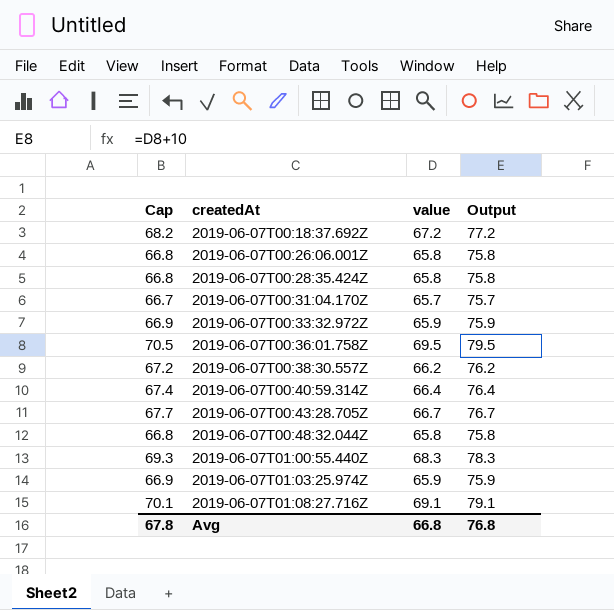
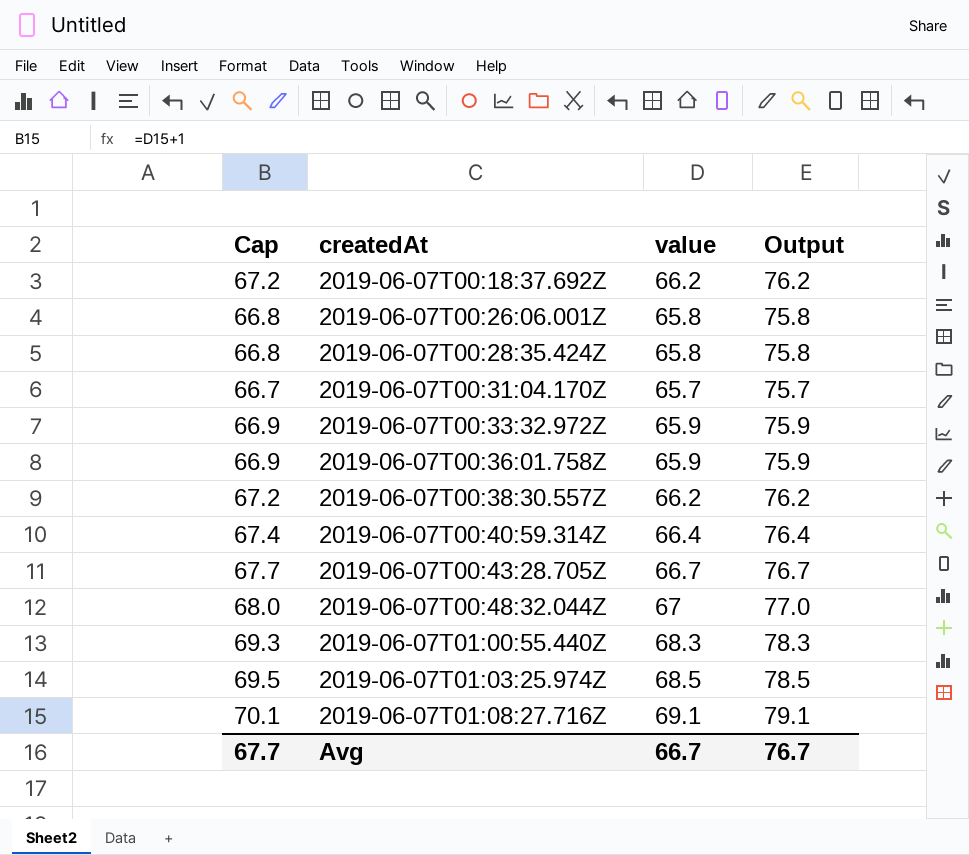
2019-06-07T00:18:37.692Z | Cap: 68.2 -> 67.2
2019-06-07T00:18:37.692Z | value: 67.2 -> 66.2
2019-06-07T00:18:37.692Z | Output: 77.2 -> 76.2
2019-06-07T00:36:01.758Z | Cap: 70.5 -> 66.9
2019-06-07T00:36:01.758Z | value: 69.5 -> 65.9
2019-06-07T00:36:01.758Z | Output: 79.5 -> 75.9
2019-06-07T00:48:32.044Z | Cap: 66.8 -> 68.0
2019-06-07T00:48:32.044Z | value: 65.8 -> 67
2019-06-07T00:48:32.044Z | Output: 75.8 -> 77.0
2019-06-07T01:03:25.974Z | Cap: 66.9 -> 69.5
2019-06-07T01:03:25.974Z | value: 65.9 -> 68.5
2019-06-07T01:03:25.974Z | Output: 75.9 -> 78.5
Avg | Cap: 67.8 -> 67.7
Avg | value: 66.8 -> 66.7
Avg | Output: 76.8 -> 76.7

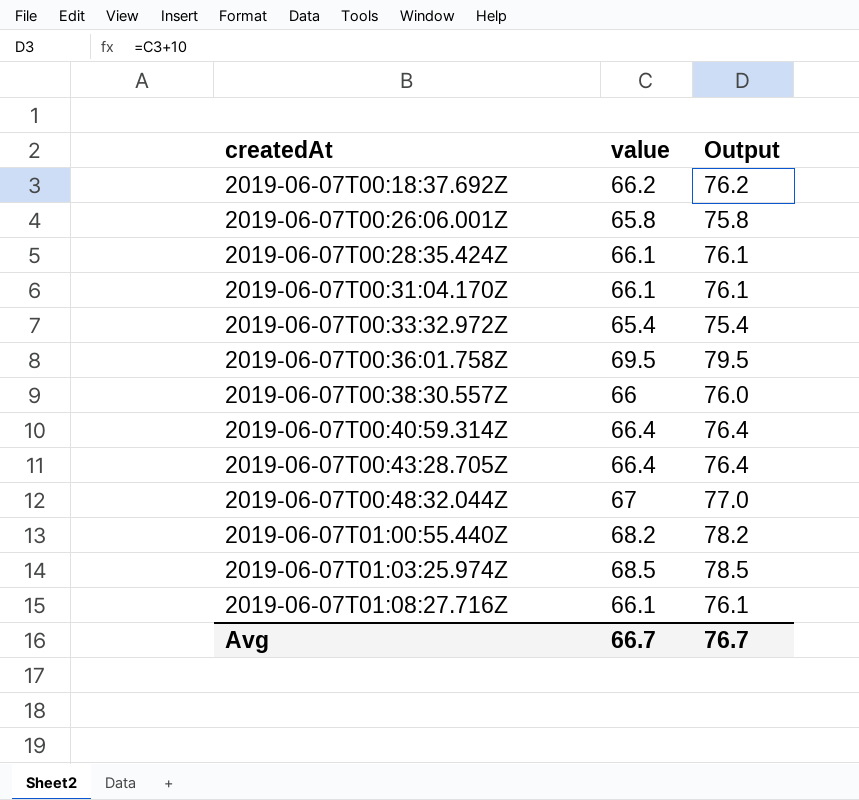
column Cap | formula: [value] + 1 -> none
2019-06-07T00:28:35.424Z | value: 65.8 -> 66.1
2019-06-07T00:28:35.424Z | Output: 75.8 -> 76.1
2019-06-07T00:31:04.170Z | value: 65.7 -> 66.1
2019-06-07T00:31:04.170Z | Output: 75.7 -> 76.1
2019-06-07T00:33:32.972Z | value: 65.9 -> 65.4
2019-06-07T00:33:32.972Z | Output: 75.9 -> 75.4
2019-06-07T00:36:01.758Z | value: 65.9 -> 69.5
2019-06-07T00:36:01.758Z | Output: 75.9 -> 79.5
2019-06-07T00:38:30.557Z | value: 66.2 -> 66
2019-06-07T00:38:30.557Z | Output: 76.2 -> 76.0
2019-06-07T00:43:28.705Z | value: 66.7 -> 66.4
2019-06-07T00:43:28.705Z | Output: 76.7 -> 76.4
2019-06-07T01:00:55.440Z | value: 68.3 -> 68.2
2019-06-07T01:00:55.440Z | Output: 78.3 -> 78.2
2019-06-07T01:08:27.716Z | value: 69.1 -> 66.1
2019-06-07T01:08:27.716Z | Output: 79.1 -> 76.1

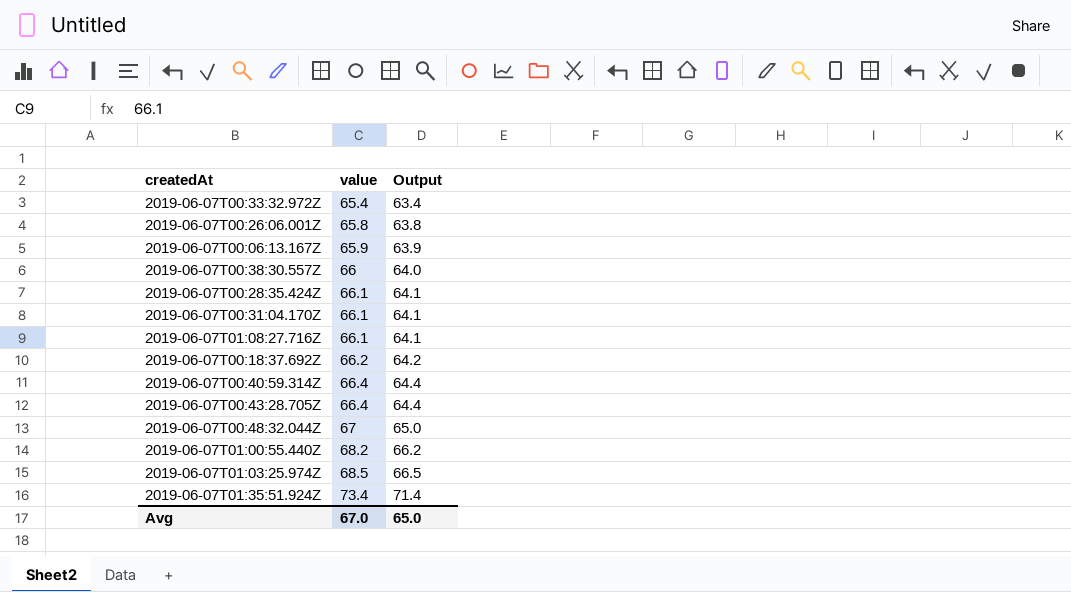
row order: createdAt ascending -> value ascending
column Output | formula: [value] + 10 -> [value] - 2
row 2019-06-07T00:36:01.758Z: 69.5 | 79.5 -> none
row 2019-06-07T00:06:13.167Z: none -> 65.9 | 63.9
row 2019-06-07T01:35:51.924Z: none -> 73.4 | 71.4
Avg | value: 66.7 -> 67.0
Avg | Output: 76.7 -> 65.0

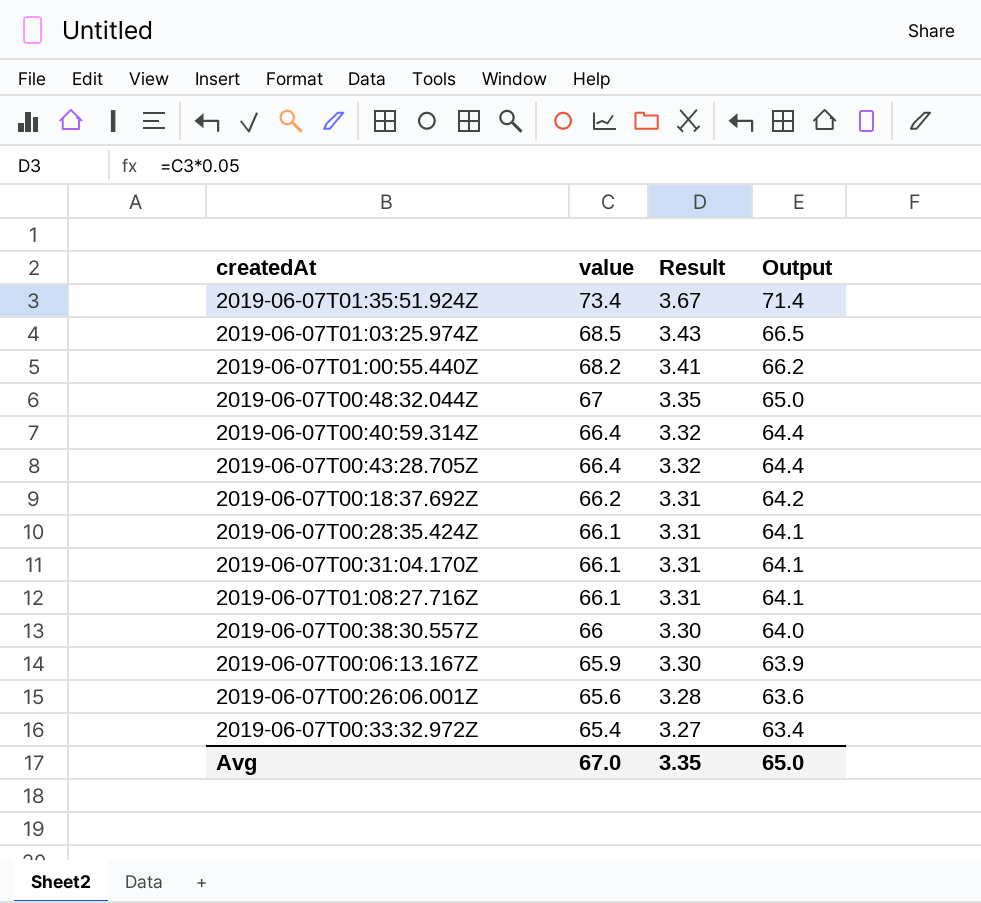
row order: value ascending -> value descending
column Result | formula: none -> [value] * 0.05
2019-06-07T00:26:06.001Z | value: 65.8 -> 65.6
2019-06-07T00:26:06.001Z | Output: 63.8 -> 63.6

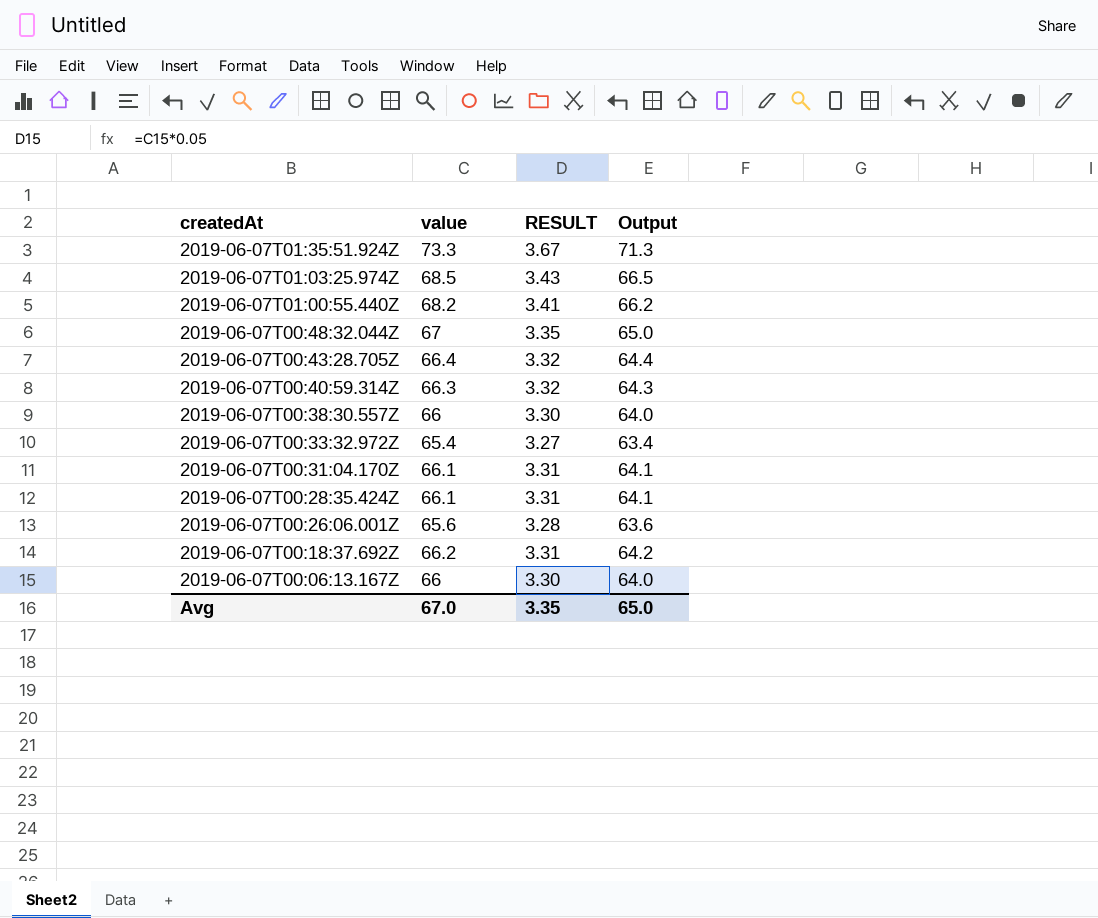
row order: value descending -> createdAt descending
column name: Result -> RESULT
row 2019-06-07T01:08:27.716Z: 66.1 | 3.31 | 64.1 -> none
2019-06-07T01:35:51.924Z | value: 73.4 -> 73.3
2019-06-07T01:35:51.924Z | Output: 71.4 -> 71.3
2019-06-07T00:40:59.314Z | value: 66.4 -> 66.3
2019-06-07T00:40:59.314Z | Output: 64.4 -> 64.3
2019-06-07T00:06:13.167Z | value: 65.9 -> 66
2019-06-07T00:06:13.167Z | Output: 63.9 -> 64.0

